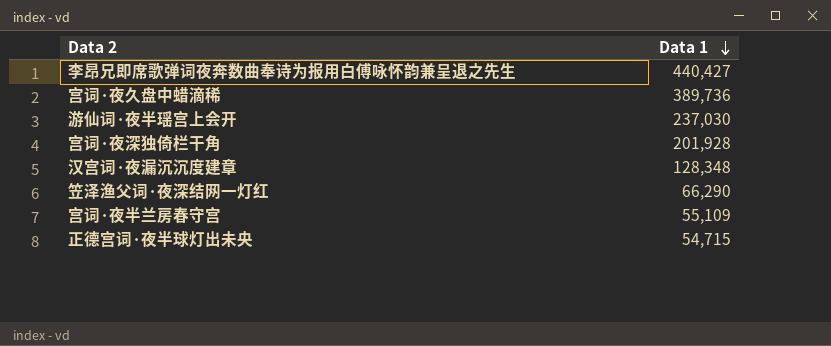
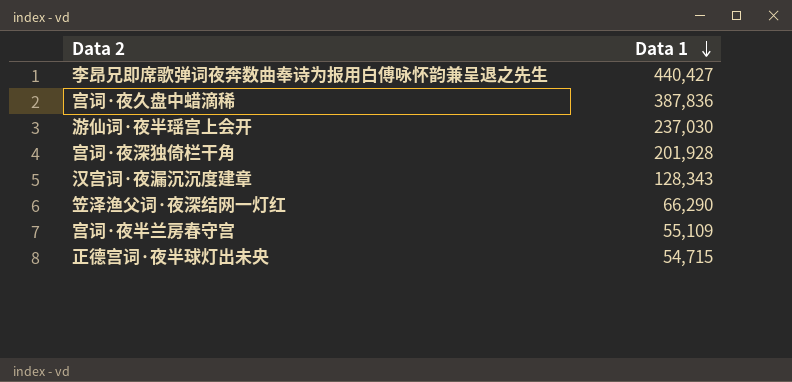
宫词·夜久盘中蜡滴稀 | Data 1: 389,736 -> 387,836
汉宫词·夜漏沉沉度建章 | Data 1: 128,348 -> 128,343

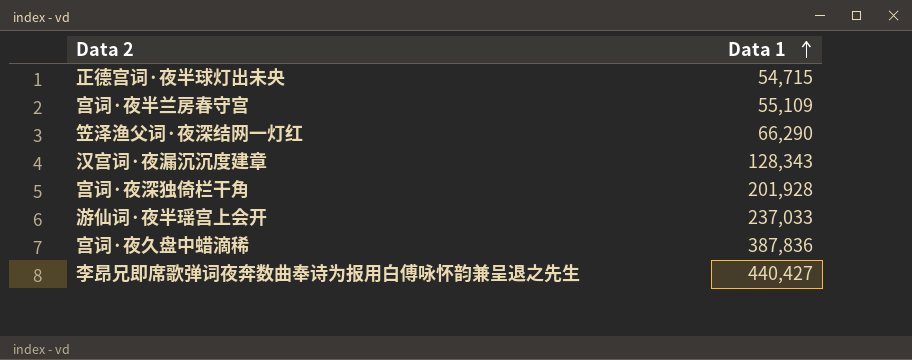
row order: Data 1 descending -> Data 1 ascending
游仙词·夜半瑶宫上会开 | Data 1: 237,030 -> 237,033

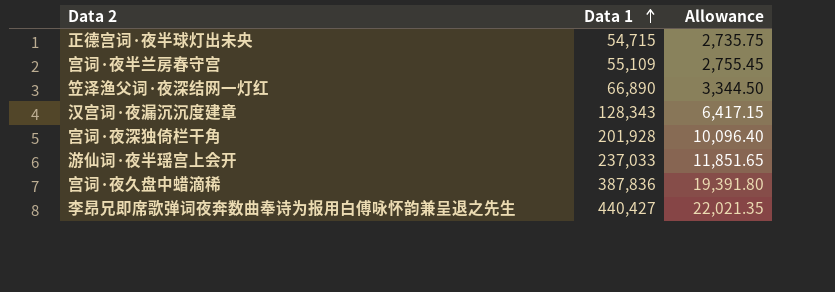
column Allowance | formula: none -> [Data 1] * 0.05
笠泽渔父词·夜深结网一灯红 | Data 1: 66,290 -> 66,890

